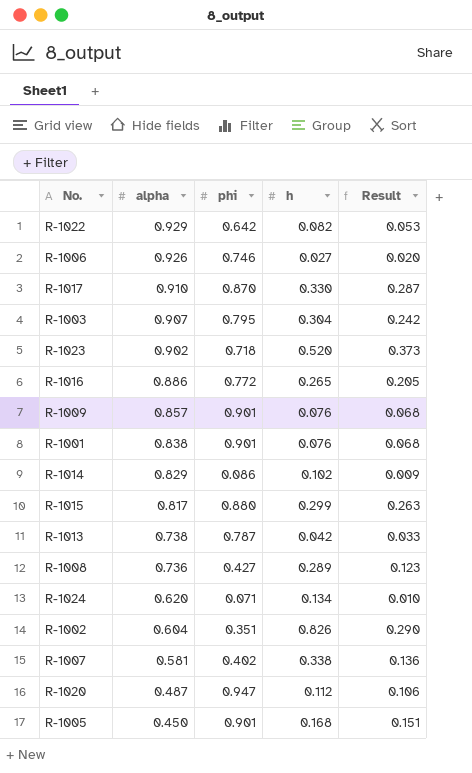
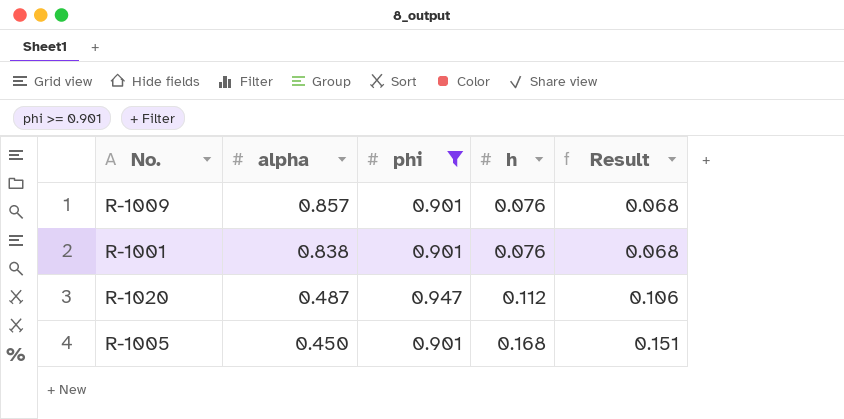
filter: none -> phi >= 0.901

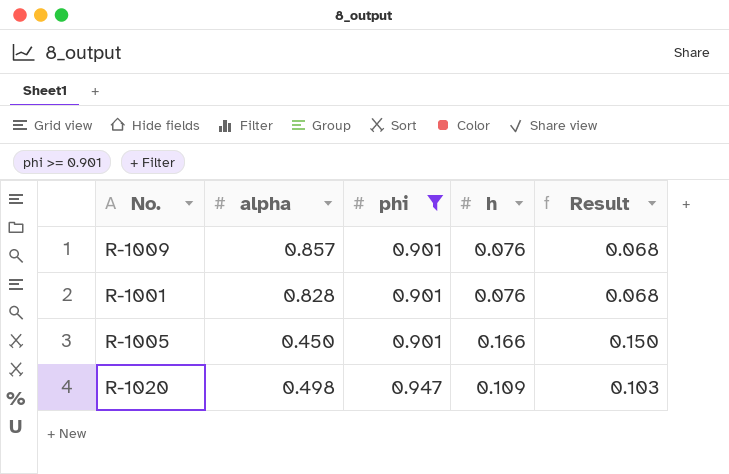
row order: alpha descending -> phi ascending
R-1001 | alpha: 0.838 -> 0.828
R-1005 | h: 0.168 -> 0.166
R-1005 | Result: 0.151 -> 0.150
R-1020 | alpha: 0.487 -> 0.498
R-1020 | h: 0.112 -> 0.109
R-1020 | Result: 0.106 -> 0.103

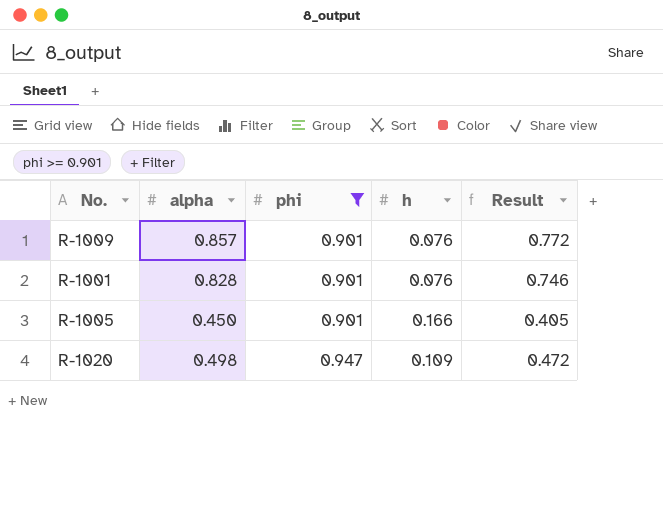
column Result | formula: [phi] * [h] -> [alpha] * [phi]

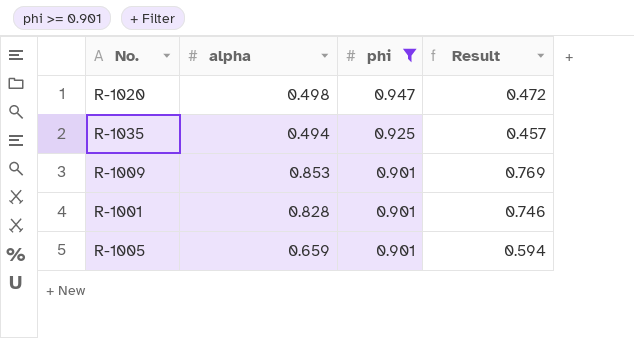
row order: phi ascending -> phi descending
column h | position: 4 -> none
row R-1035: none -> 0.494 | 0.925 | 0.457
R-1009 | alpha: 0.857 -> 0.853
R-1009 | Result: 0.772 -> 0.769
R-1005 | alpha: 0.450 -> 0.659
R-1005 | Result: 0.405 -> 0.594

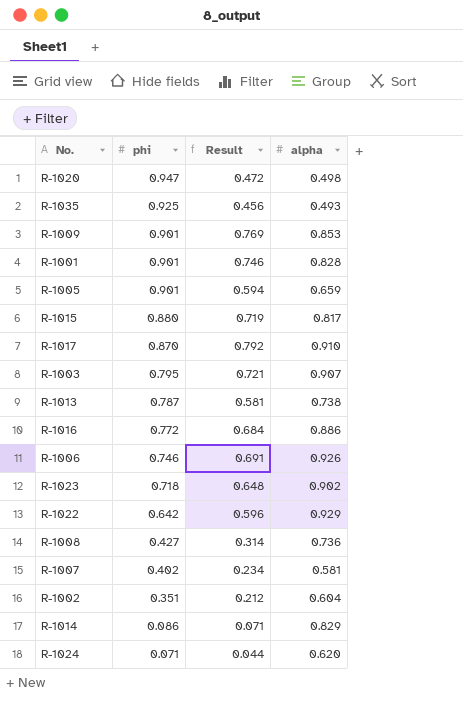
filter: phi >= 0.901 -> none
column alpha | position: 2 -> 4
R-1035 | Result: 0.457 -> 0.456
R-1035 | alpha: 0.494 -> 0.493

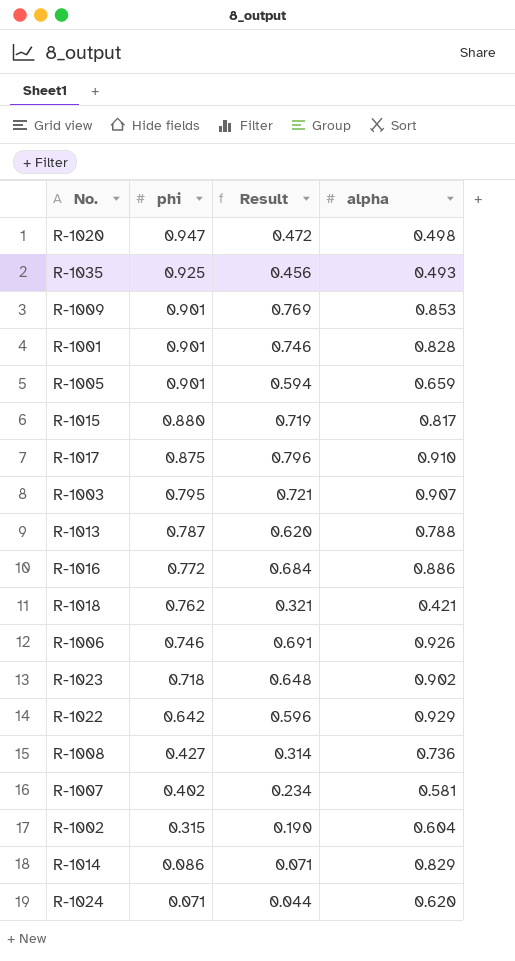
R-1017 | phi: 0.870 -> 0.875
R-1017 | Result: 0.792 -> 0.796
R-1013 | Result: 0.581 -> 0.620
R-1013 | alpha: 0.738 -> 0.788
row R-1018: none -> 0.762 | 0.321 | 0.421
R-1002 | phi: 0.351 -> 0.315
R-1002 | Result: 0.212 -> 0.190

